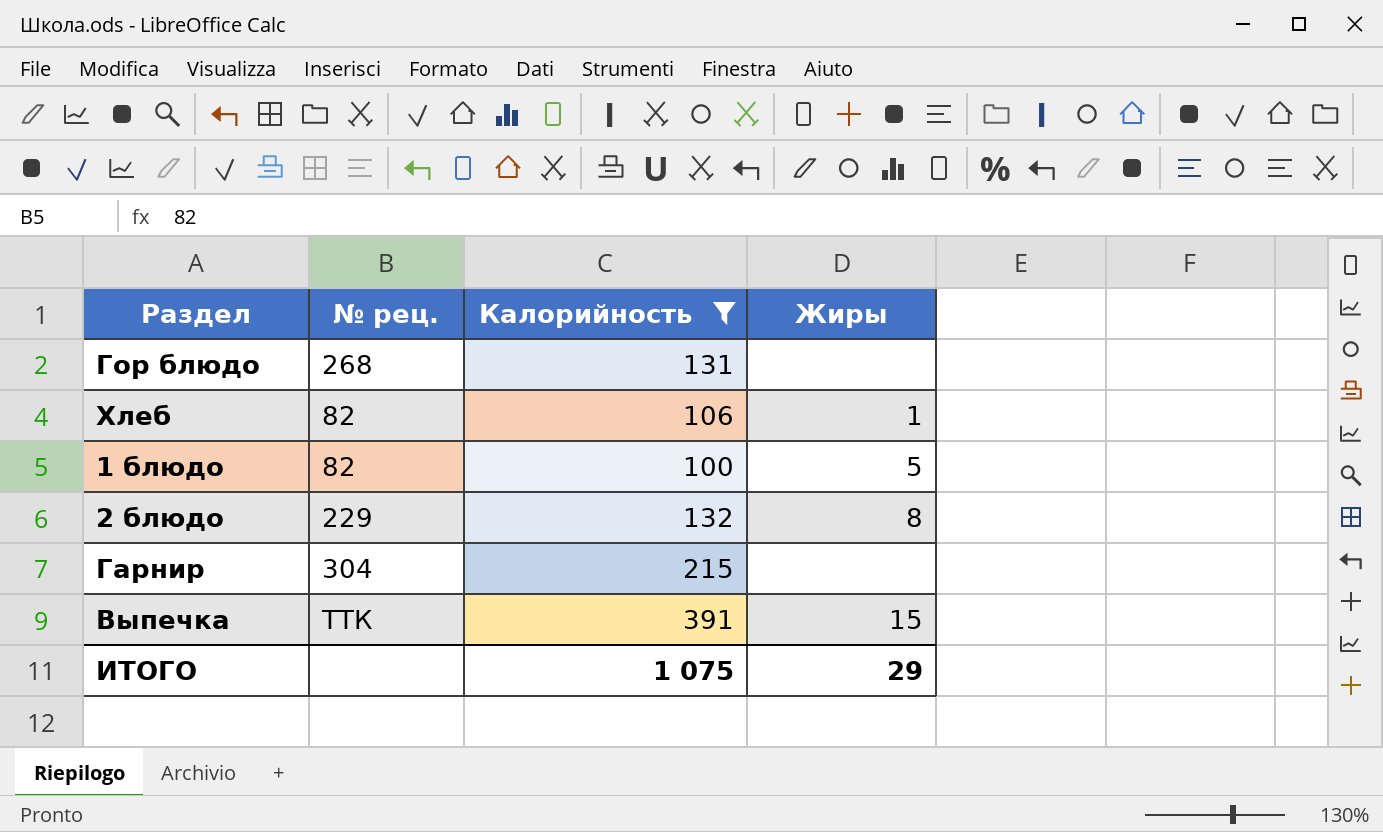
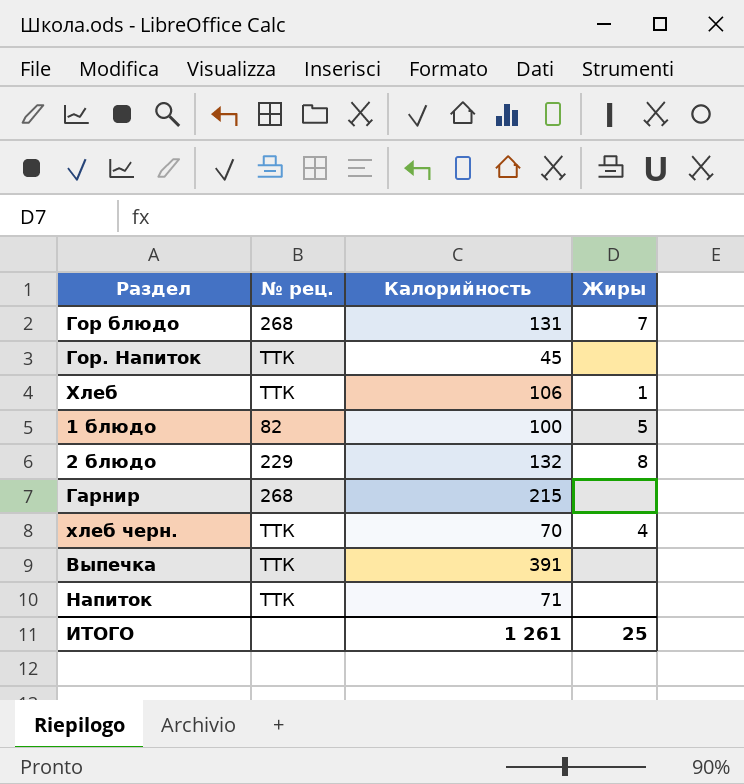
filter: Калорийность >= 100 -> none
Гор блюдо | Жиры: none -> 7
Хлеб | № рец.: 82 -> ТТК
Гарнир | № рец.: 304 -> 268
Выпечка | Жиры: 15 -> none
ИТОГО | Калорийность: 1 075 -> 1 261
ИТОГО | Жиры: 29 -> 25

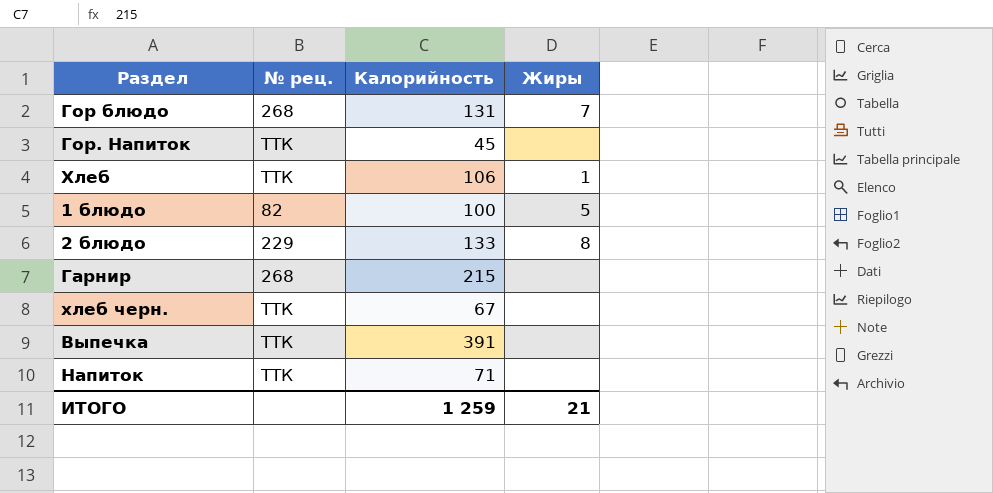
2 блюдо | Калорийность: 132 -> 133
хлеб черн. | Калорийность: 70 -> 67
хлеб черн. | Жиры: 4 -> none
ИТОГО | Калорийность: 1 261 -> 1 259
ИТОГО | Жиры: 25 -> 21

